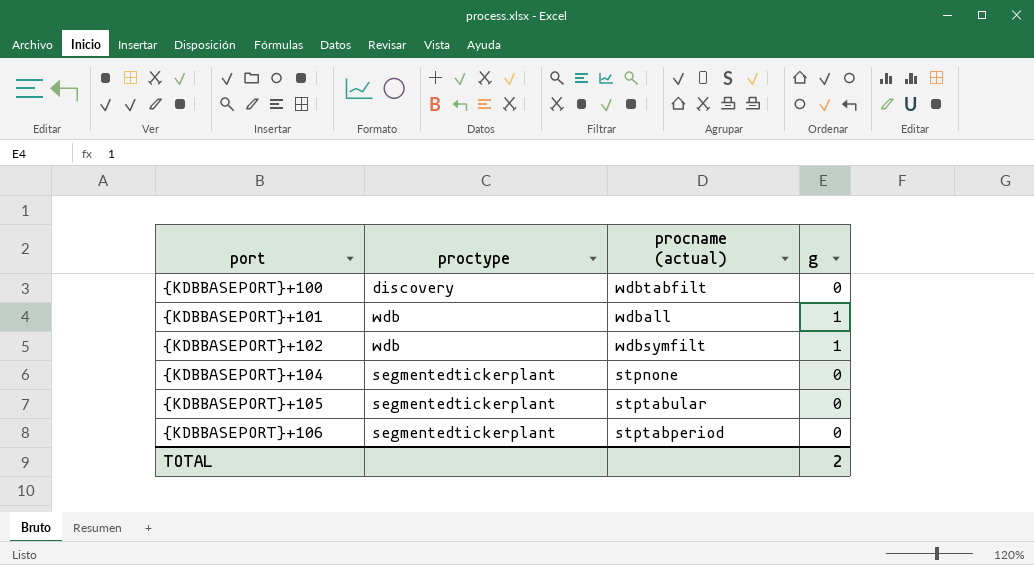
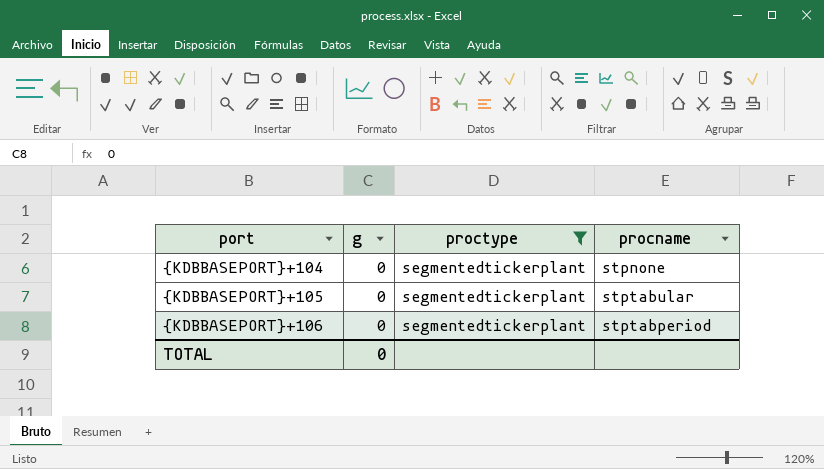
filter: none -> proctype = segmentedtickerplant
column g | position: 4 -> 2
column name: procname (actual) -> procname
TOTAL | g: 2 -> 0

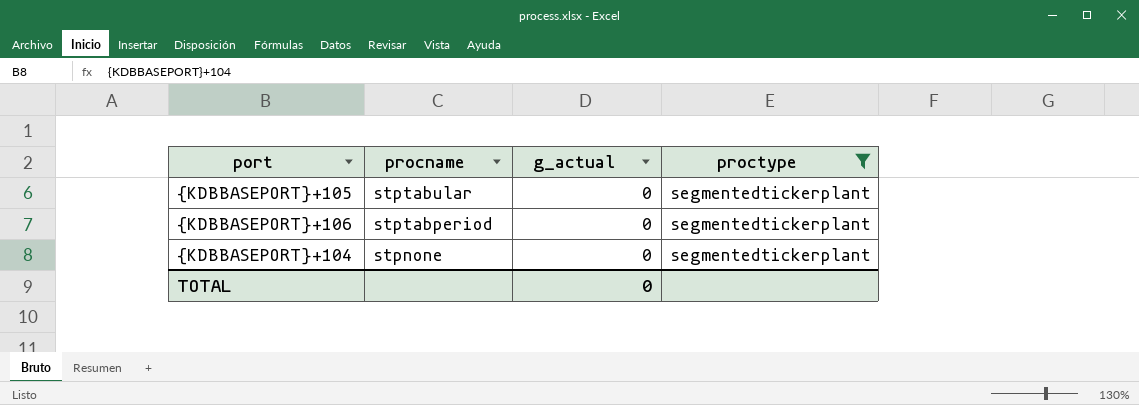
row order: port ascending -> procname descending
column procname | position: 4 -> 2
column name: g -> g_actual

